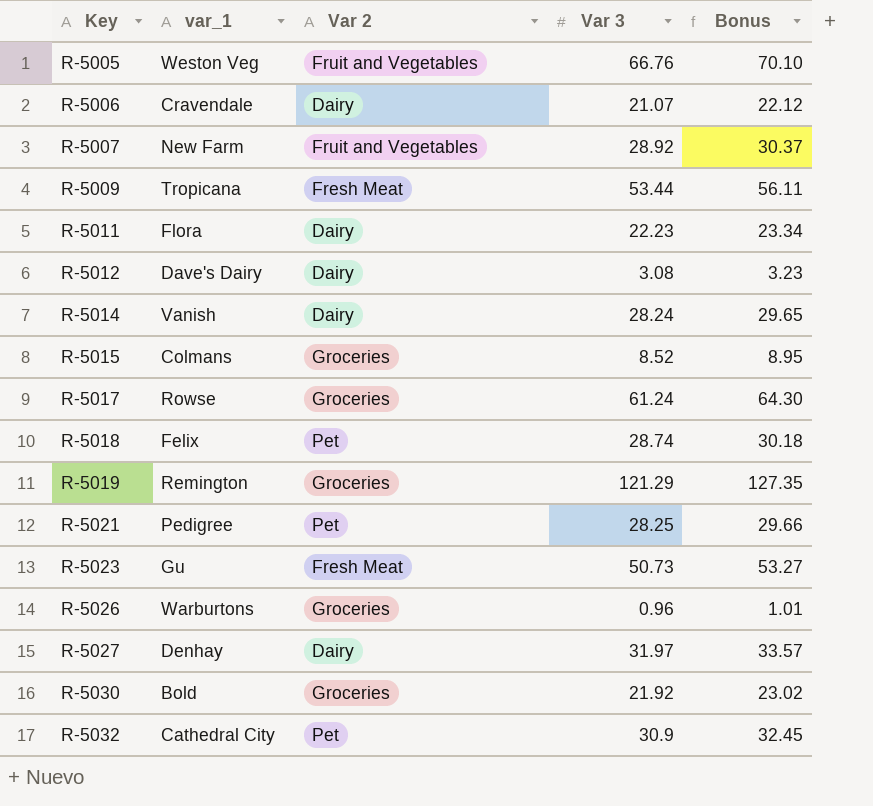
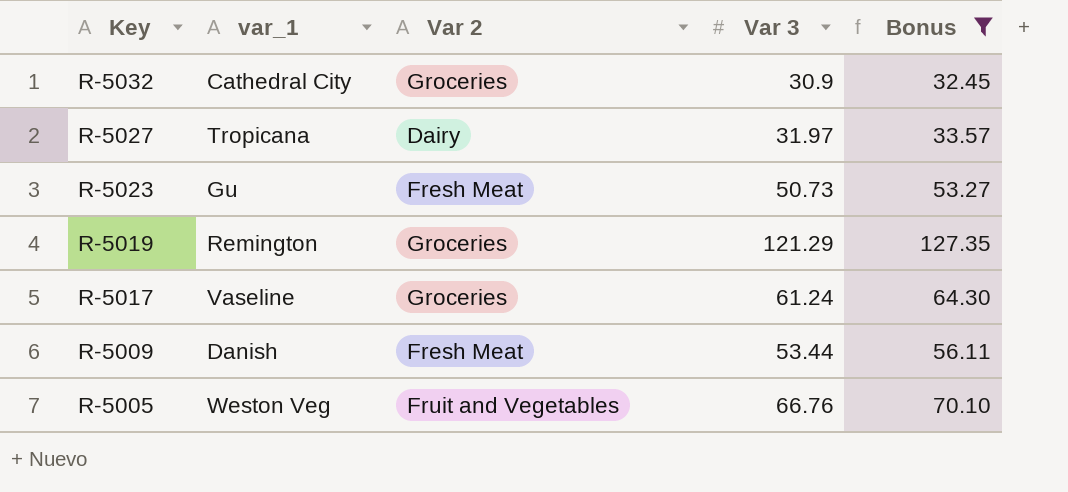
filter: none -> Bonus >= 32.45
row order: Key ascending -> Key descending
R-5032 | Var 2: Pet -> Groceries
R-5027 | var_1: Denhay -> Tropicana
R-5017 | var_1: Rowse -> Vaseline
R-5009 | var_1: Tropicana -> Danish

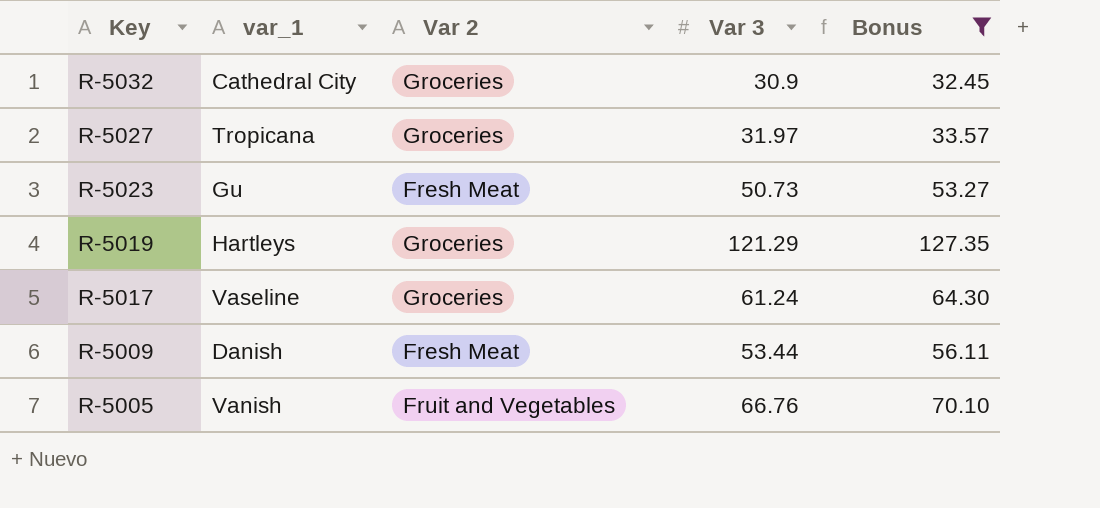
R-5027 | Var 2: Dairy -> Groceries
R-5019 | var_1: Remington -> Hartleys
R-5005 | var_1: Weston Veg -> Vanish

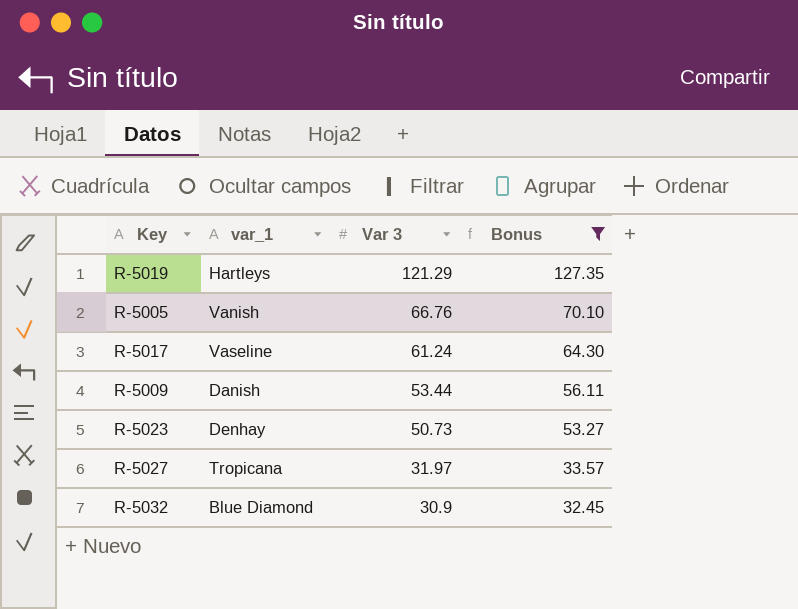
row order: Key descending -> Var 3 descending
column Var 2 | position: 3 -> none
R-5023 | var_1: Gu -> Denhay
R-5032 | var_1: Cathedral City -> Blue Diamond

